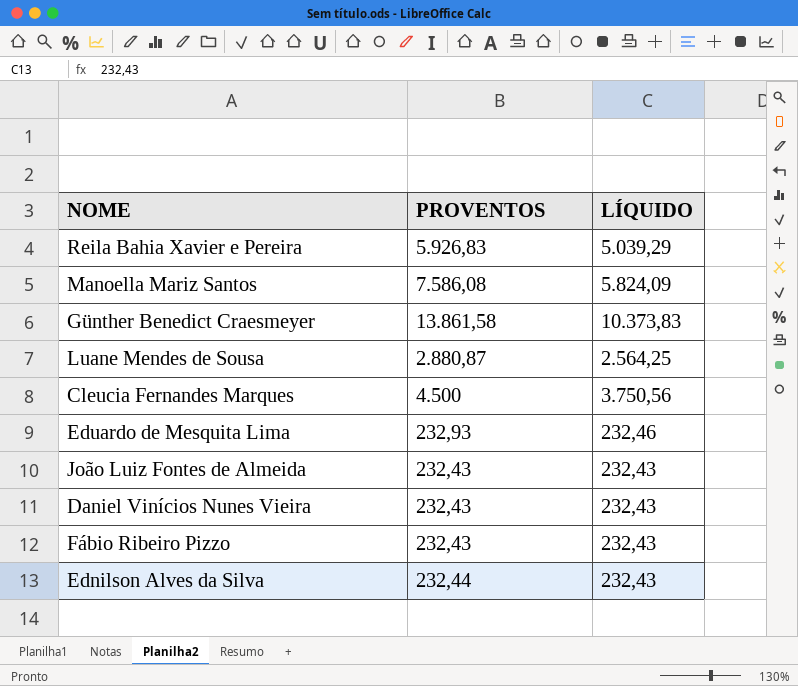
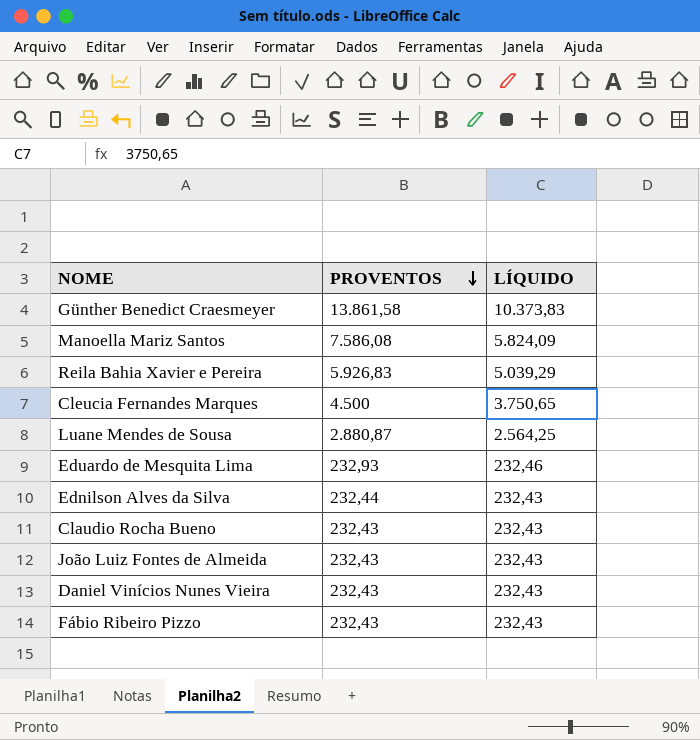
row order: none -> PROVENTOS descending
Cleucia Fernandes Marques | LÍQUIDO: 3.750,56 -> 3.750,65
row Claudio Rocha Bueno: none -> 232,43 | 232,43

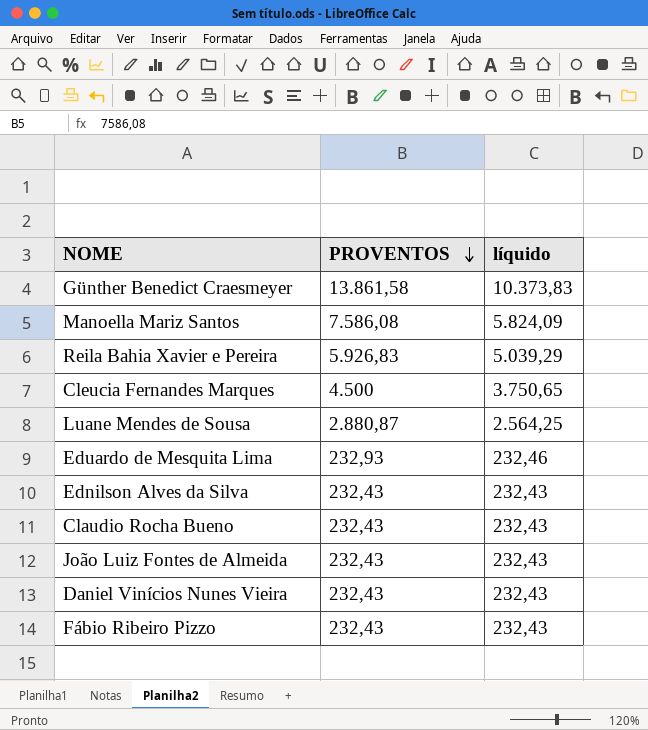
column name: LÍQUIDO -> líquido
Ednilson Alves da Silva | PROVENTOS: 232,44 -> 232,43

